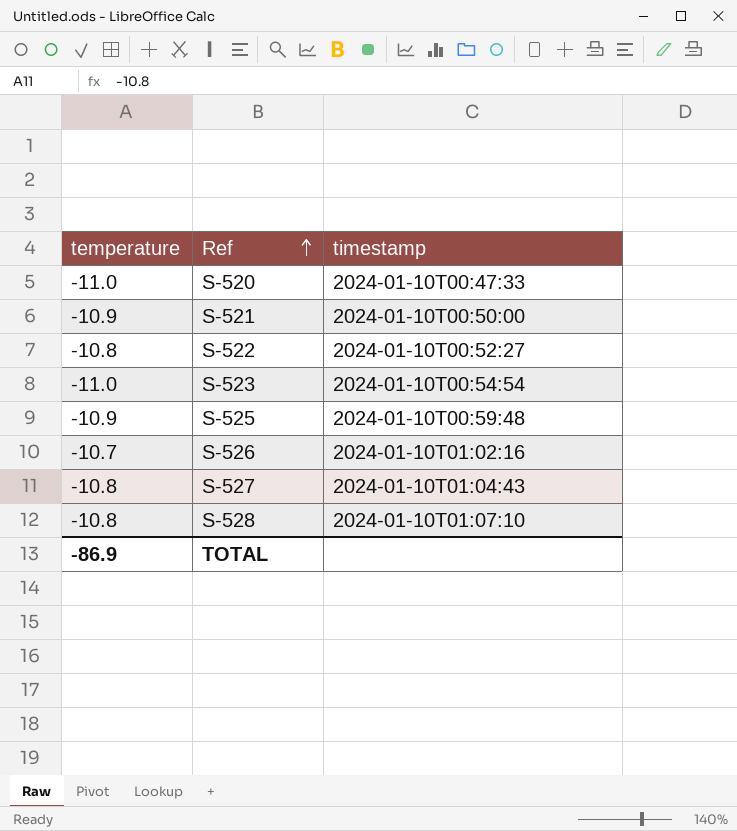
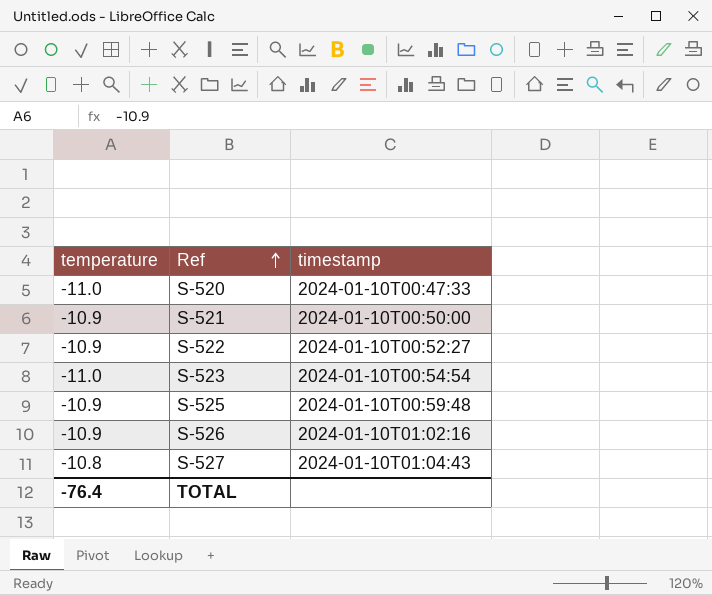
row S-528: -10.8 | 2024-01-10T01:07:10 -> none
S-522 | temperature: -10.8 -> -10.9
S-526 | temperature: -10.7 -> -10.9
TOTAL | temperature: -86.9 -> -76.4

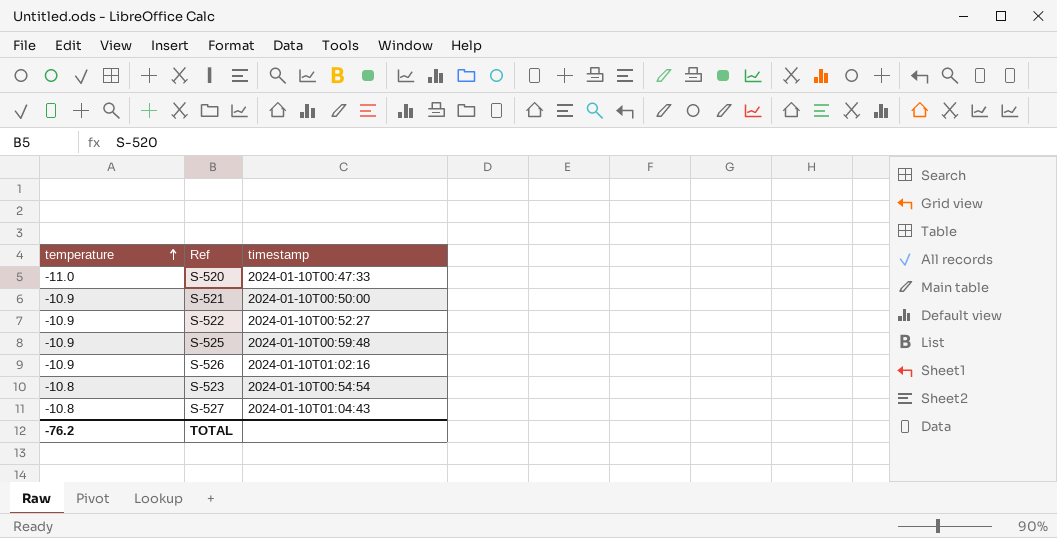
row order: Ref ascending -> temperature ascending
S-523 | temperature: -11.0 -> -10.8
TOTAL | temperature: -76.4 -> -76.2

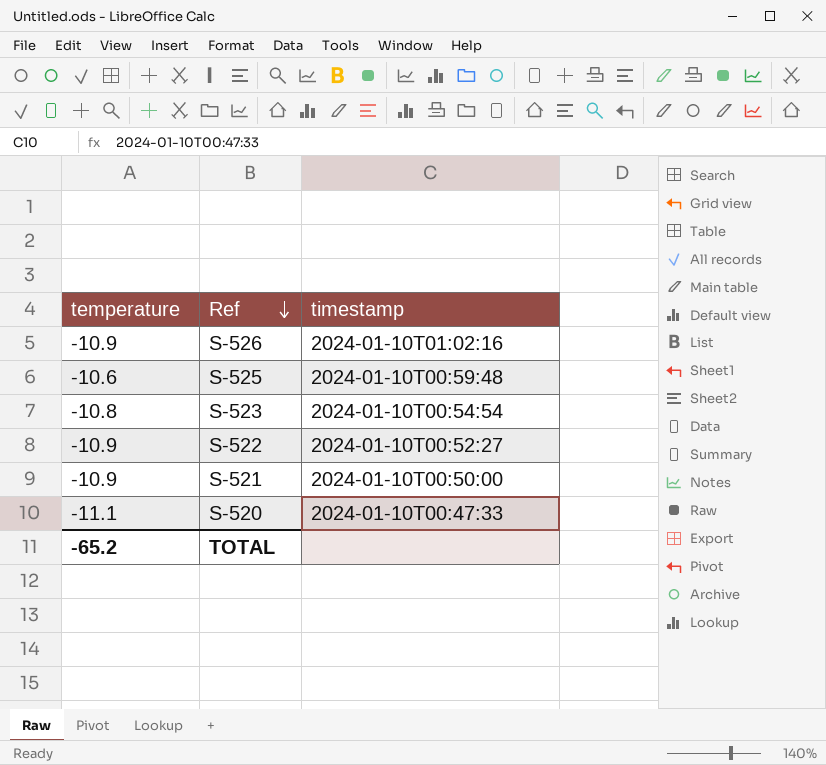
row order: temperature ascending -> Ref descending
row S-527: -10.8 | 2024-01-10T01:04:43 -> none
S-525 | temperature: -10.9 -> -10.6
S-520 | temperature: -11.0 -> -11.1
TOTAL | temperature: -76.2 -> -65.2

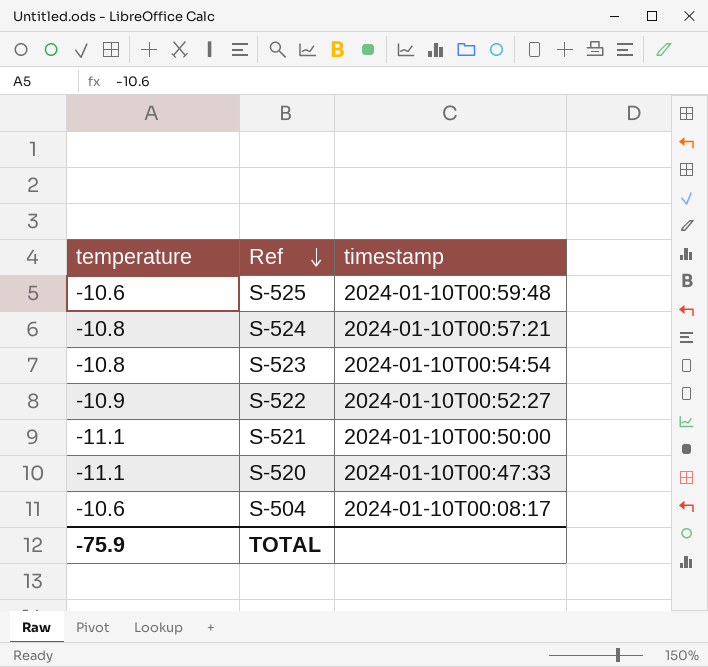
row S-526: -10.9 | 2024-01-10T01:02:16 -> none
row S-524: none -> -10.8 | 2024-01-10T00:57:21
S-521 | temperature: -10.9 -> -11.1
row S-504: none -> -10.6 | 2024-01-10T00:08:17
TOTAL | temperature: -65.2 -> -75.9

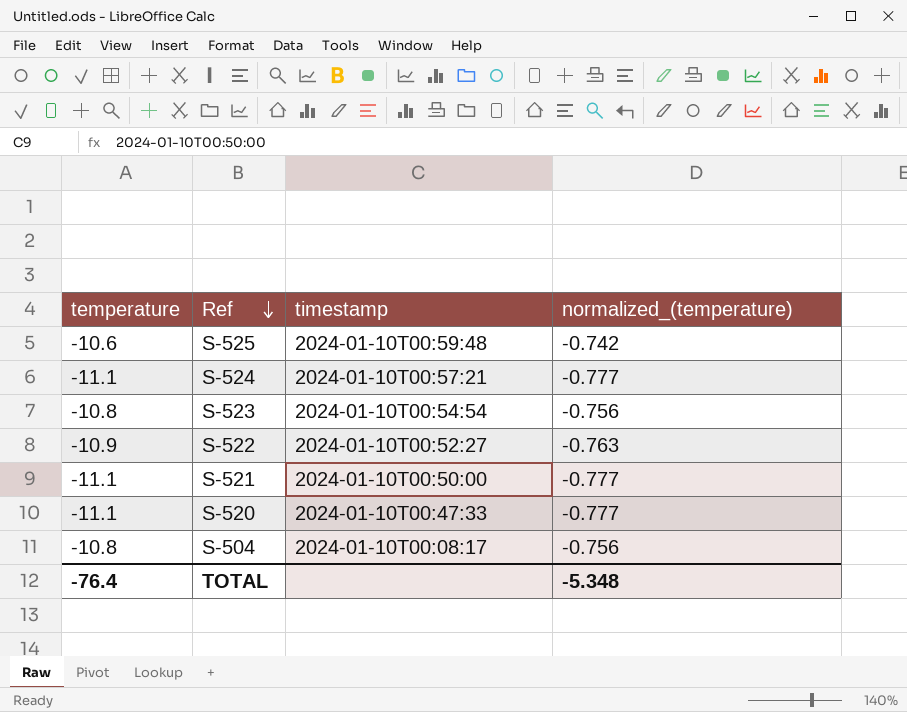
column normalized_(temperature) | formula: none -> [temperature] * 0.07
S-524 | temperature: -10.8 -> -11.1
S-504 | temperature: -10.6 -> -10.8
TOTAL | temperature: -75.9 -> -76.4

